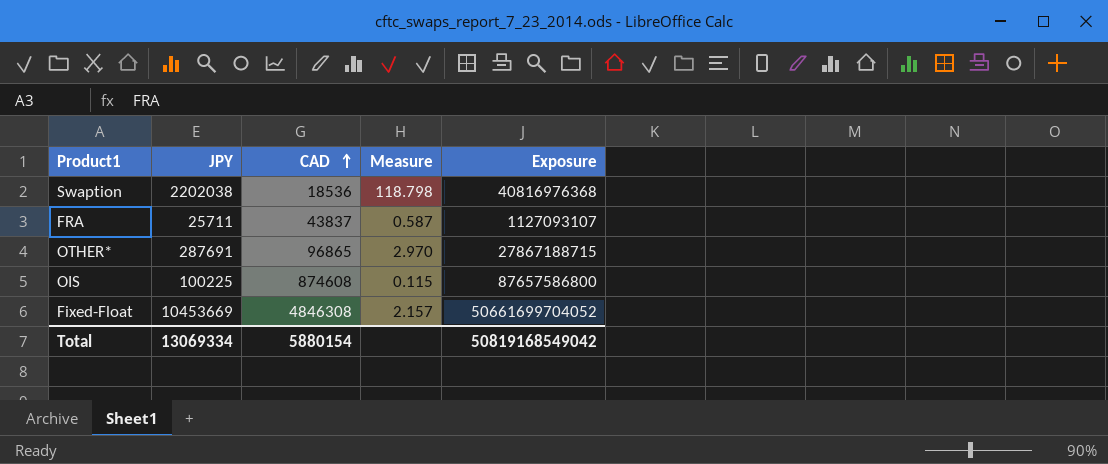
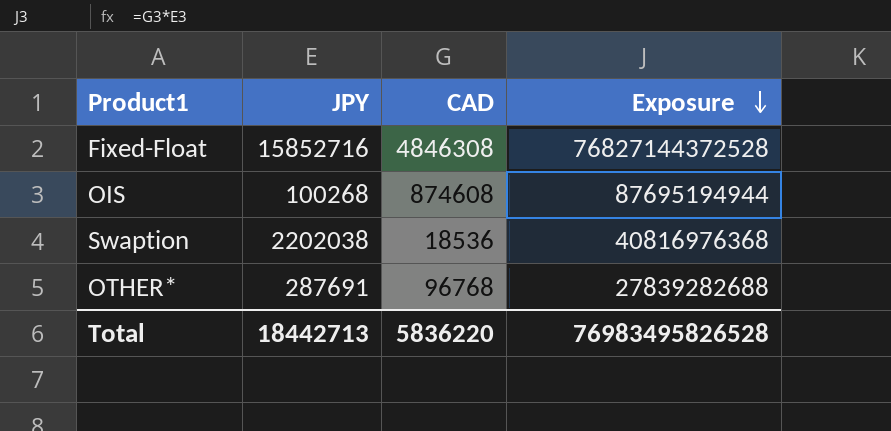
row order: CAD ascending -> Exposure descending
column Measure | formula: [JPY] / [CAD] -> none
row FRA: 25711 | 43837 | 0.587 | 1127093107 -> none
Fixed-Float | JPY: 10453669 -> 15852716
Fixed-Float | Exposure: 50661699704052 -> 76827144372528
OIS | JPY: 100225 -> 100268
OIS | Exposure: 87657586800 -> 87695194944
OTHER* | CAD: 96865 -> 96768
OTHER* | Exposure: 27867188715 -> 27839282688
Total | JPY: 13069334 -> 18442713
Total | CAD: 5880154 -> 5836220
Total | Exposure: 50819168549042 -> 76983495826528

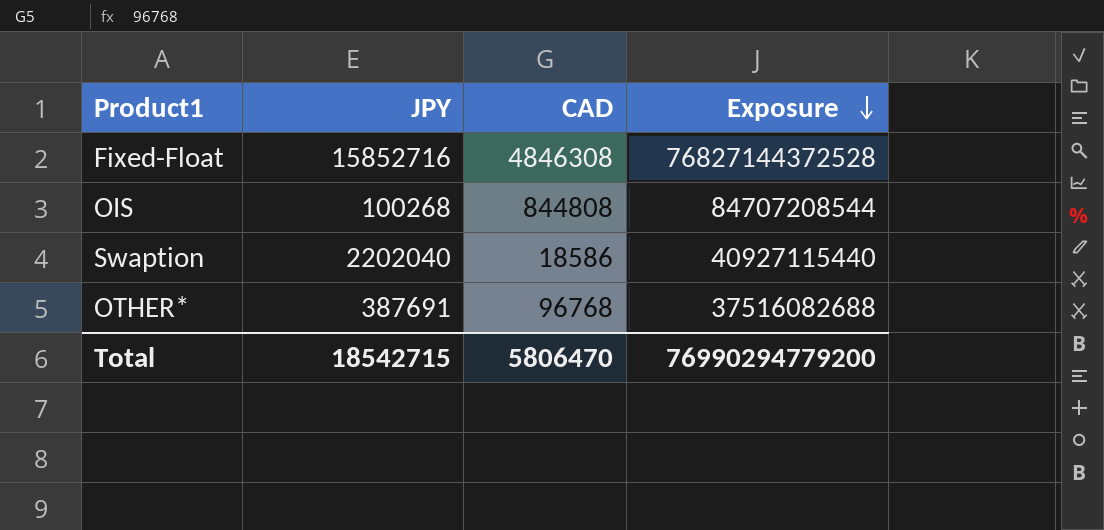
OIS | CAD: 874608 -> 844808
OIS | Exposure: 87695194944 -> 84707208544
Swaption | JPY: 2202038 -> 2202040
Swaption | CAD: 18536 -> 18586
Swaption | Exposure: 40816976368 -> 40927115440
OTHER* | JPY: 287691 -> 387691
OTHER* | Exposure: 27839282688 -> 37516082688
Total | JPY: 18442713 -> 18542715
Total | CAD: 5836220 -> 5806470
Total | Exposure: 76983495826528 -> 76990294779200

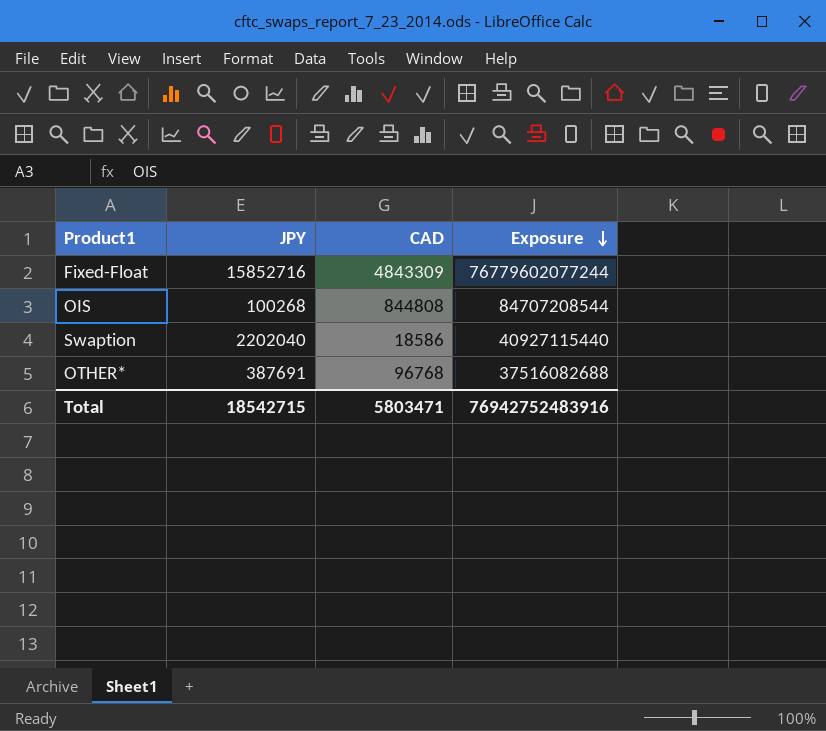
Fixed-Float | CAD: 4846308 -> 4843309
Fixed-Float | Exposure: 76827144372528 -> 76779602077244
Total | CAD: 5806470 -> 5803471
Total | Exposure: 76990294779200 -> 76942752483916

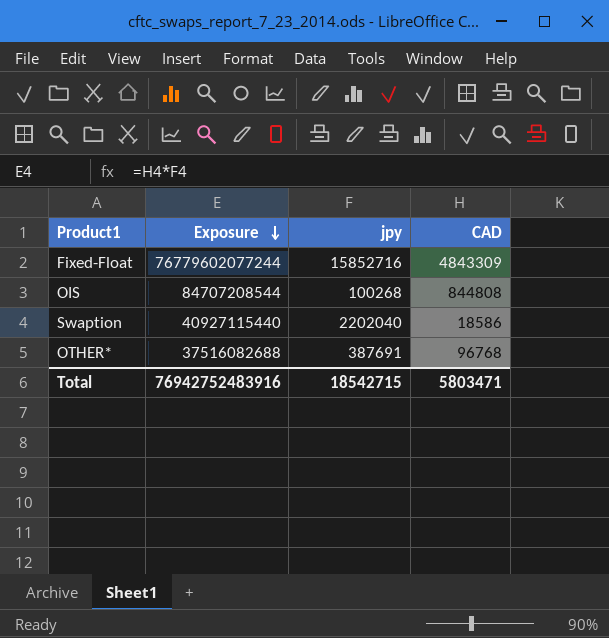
column Exposure | position: 4 -> 2
column name: JPY -> jpy

